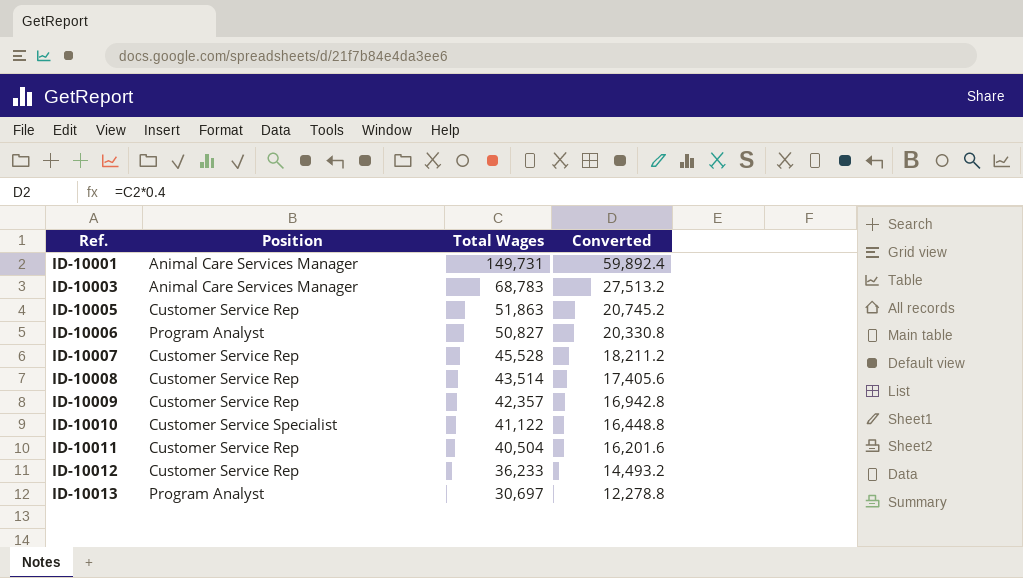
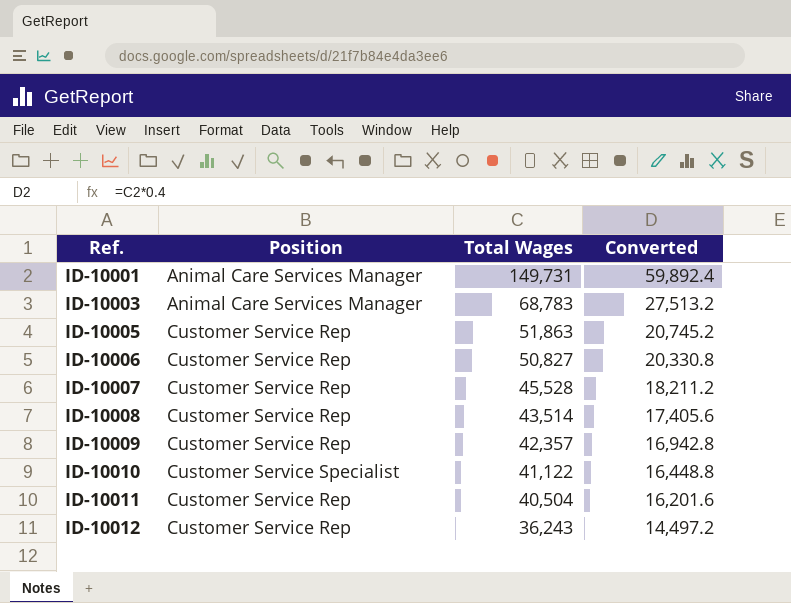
row ID-10013: Program Analyst | 30,697 | 12,278.8 -> none
ID-10006 | Position: Program Analyst -> Customer Service Rep
ID-10012 | Total Wages: 36,233 -> 36,243
ID-10012 | Converted: 14,493.2 -> 14,497.2

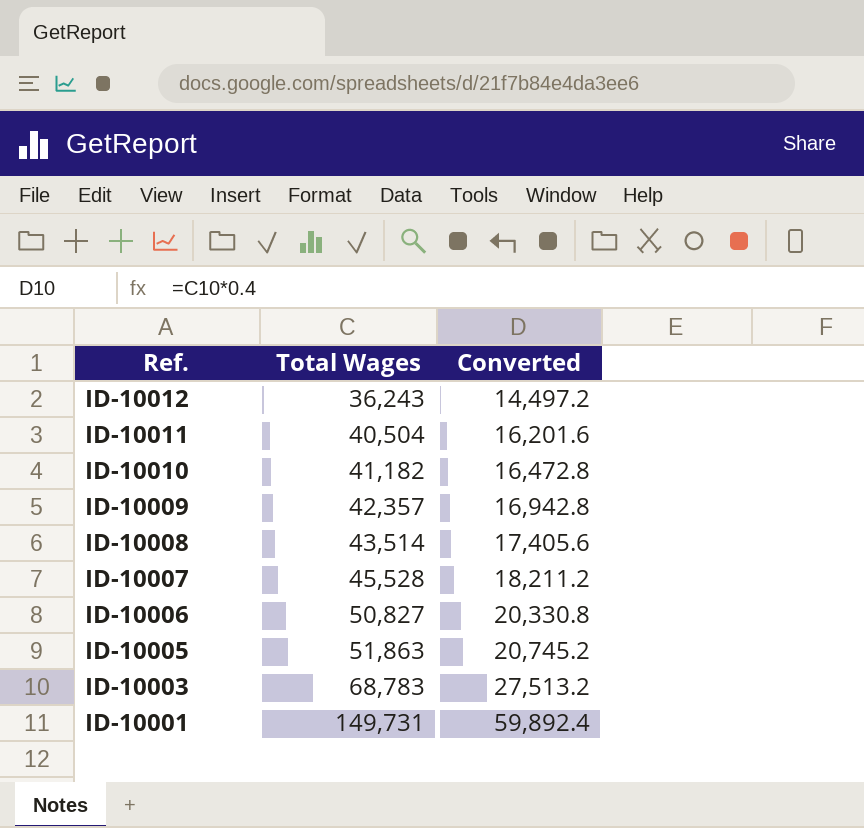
row order: Ref. ascending -> Ref. descending
column Position | position: 2 -> none
ID-10010 | Total Wages: 41,122 -> 41,182
ID-10010 | Converted: 16,448.8 -> 16,472.8

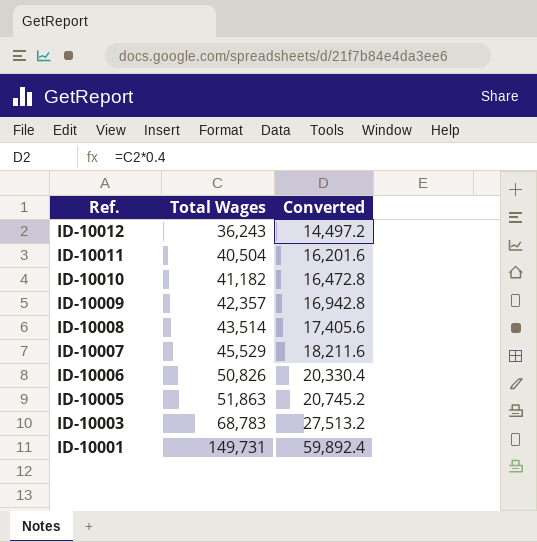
ID-10007 | Total Wages: 45,528 -> 45,529
ID-10007 | Converted: 18,211.2 -> 18,211.6
ID-10006 | Total Wages: 50,827 -> 50,826
ID-10006 | Converted: 20,330.8 -> 20,330.4

